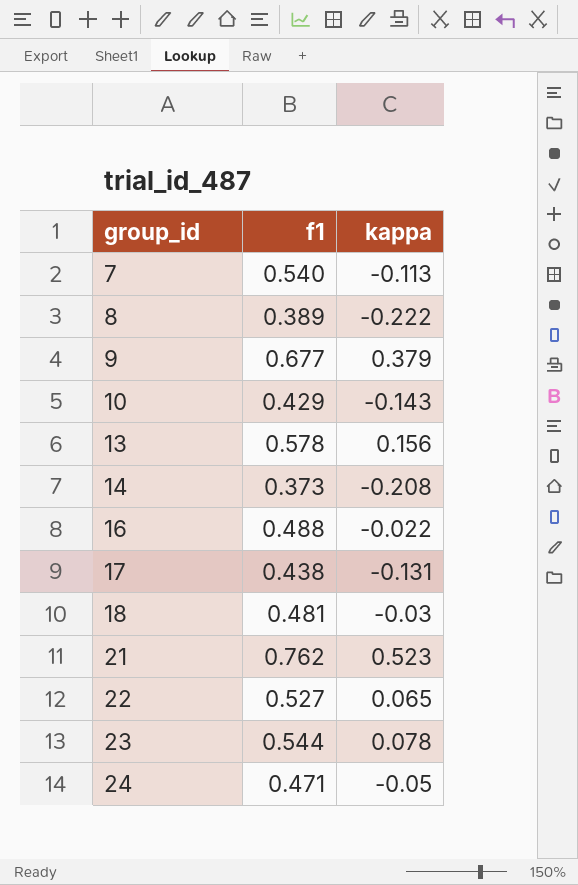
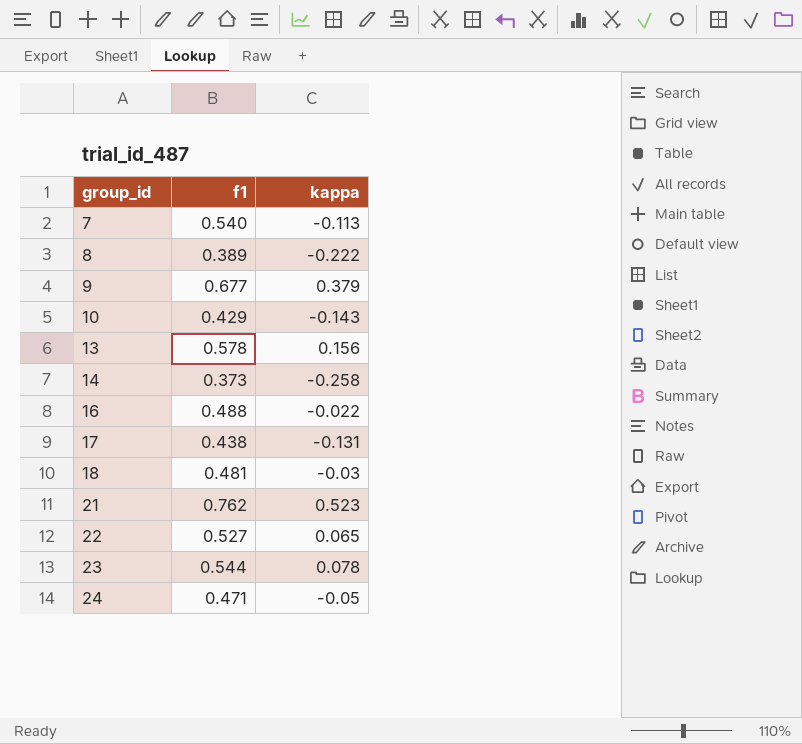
14 | kappa: -0.208 -> -0.258

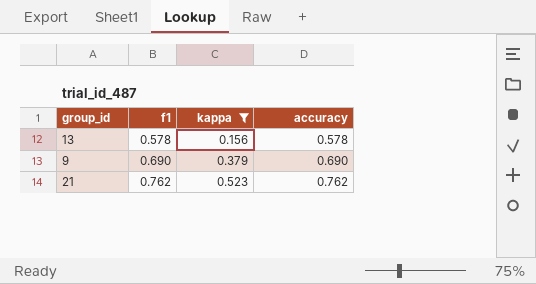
filter: none -> kappa >= 0.156
row order: group_id ascending -> f1 ascending
column accuracy | position: none -> 4
9 | f1: 0.677 -> 0.690

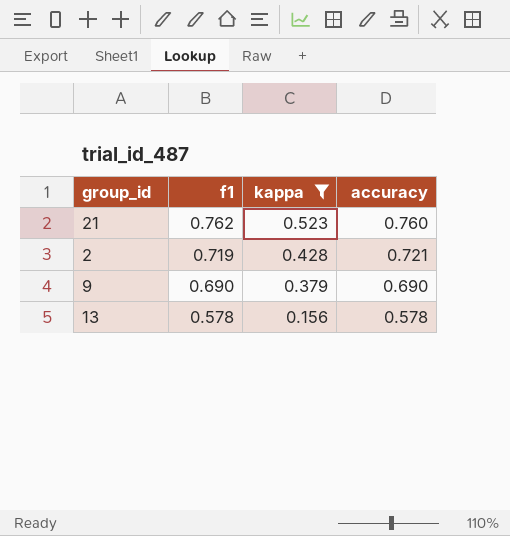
row order: f1 ascending -> f1 descending
21 | accuracy: 0.762 -> 0.760
row 2: none -> 0.719 | 0.428 | 0.721

